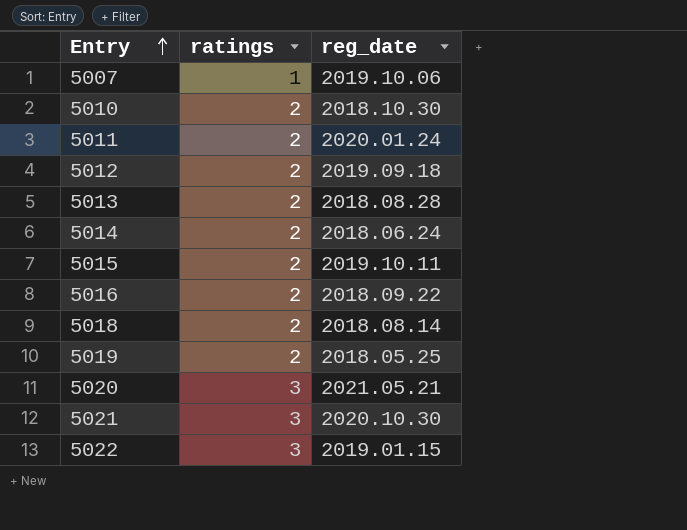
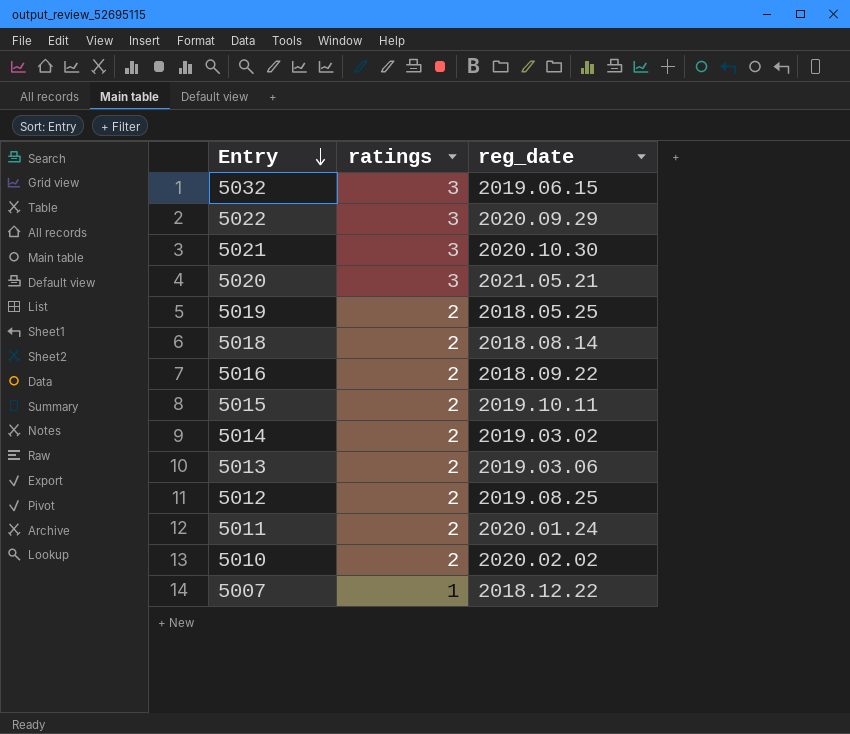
row order: Entry ascending -> Entry descending
row 5032: none -> 3 | 2019.06.15
5022 | reg_date: 2019.01.15 -> 2020.09.29
5014 | reg_date: 2018.06.24 -> 2019.03.02
5013 | reg_date: 2018.08.28 -> 2019.03.06
5012 | reg_date: 2019.09.18 -> 2019.08.25
5010 | reg_date: 2018.10.30 -> 2020.02.02
5007 | reg_date: 2019.10.06 -> 2018.12.22

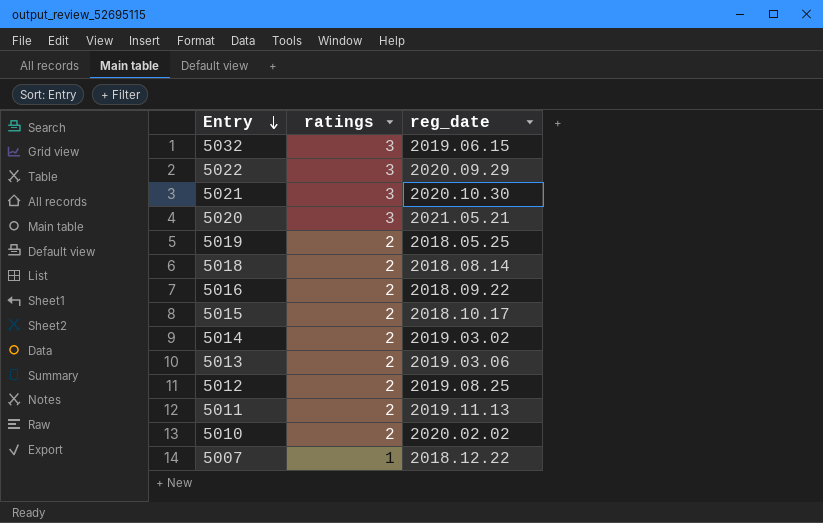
5015 | reg_date: 2019.10.11 -> 2018.10.17
5011 | reg_date: 2020.01.24 -> 2019.11.13

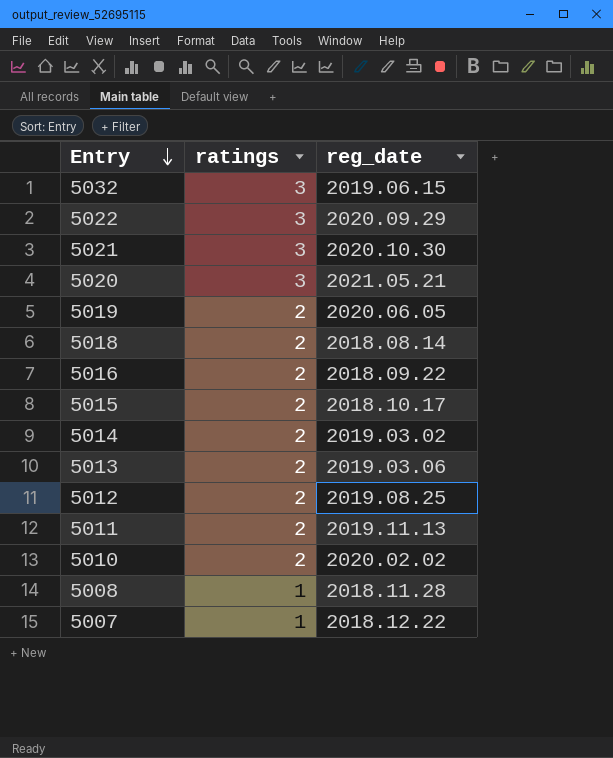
5019 | reg_date: 2018.05.25 -> 2020.06.05
row 5008: none -> 1 | 2018.11.28

